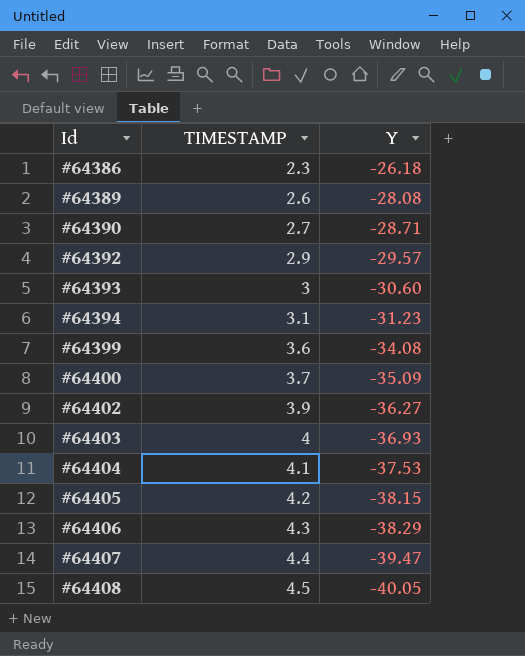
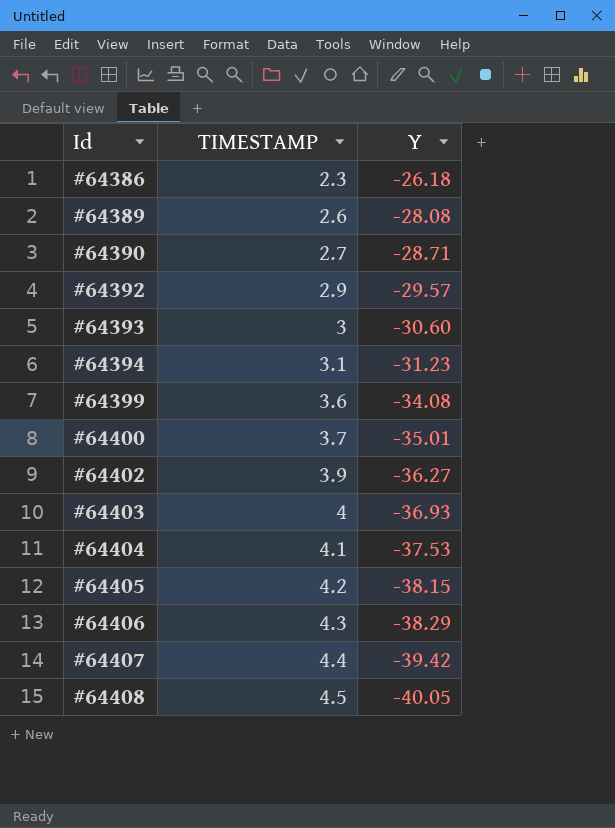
#64400 | Y: -35.09 -> -35.01
#64407 | Y: -39.47 -> -39.42

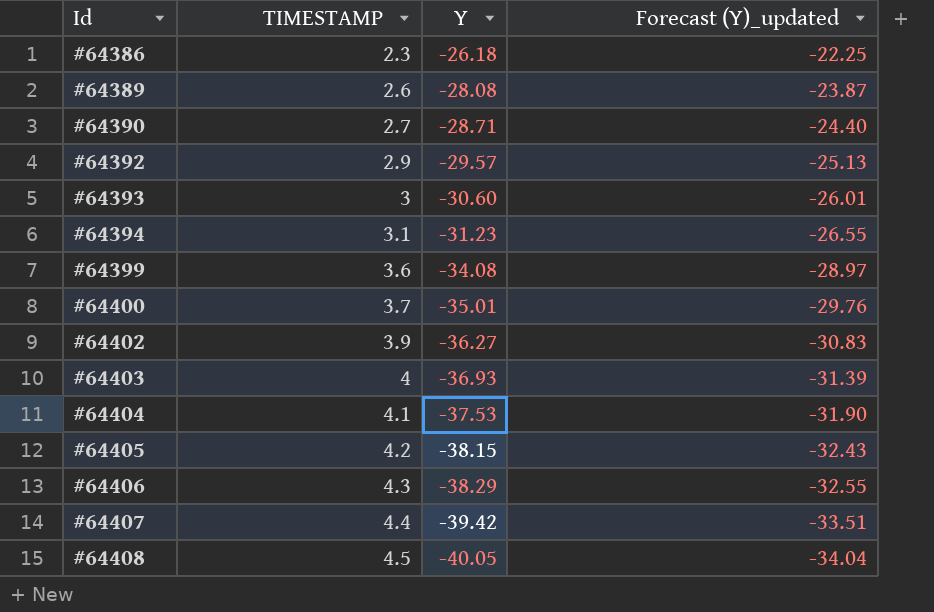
column Forecast (Y)_updated | formula: none -> [Y] * 0.85

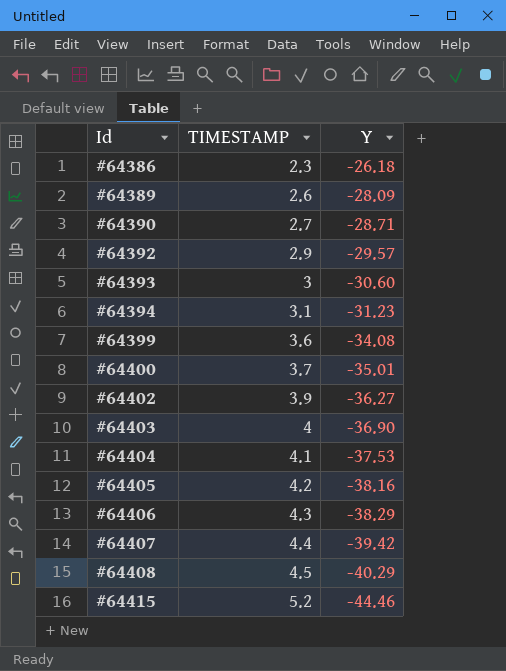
column Forecast (Y)_updated | formula: [Y] * 0.85 -> none
#64389 | Y: -28.08 -> -28.09
#64403 | Y: -36.93 -> -36.90
#64405 | Y: -38.15 -> -38.16
#64408 | Y: -40.05 -> -40.29
row #64415: none -> 5.2 | -44.46

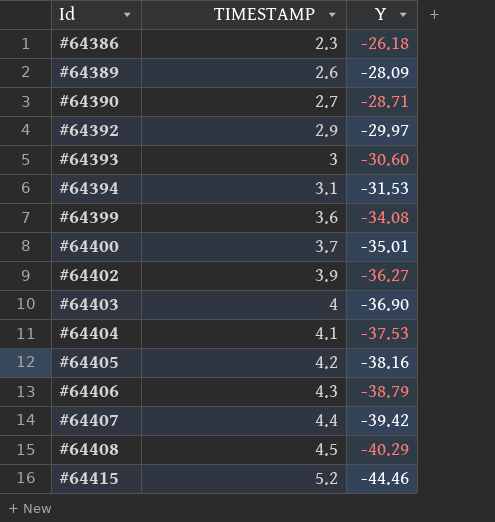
#64392 | Y: -29.57 -> -29.97
#64394 | Y: -31.23 -> -31.53
#64406 | Y: -38.29 -> -38.79

